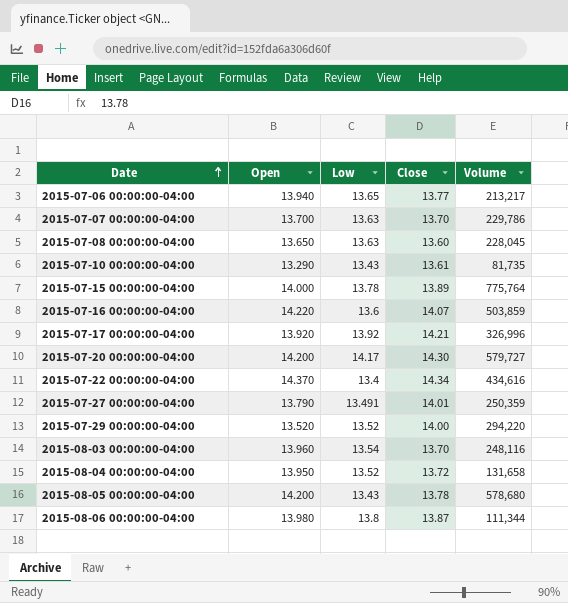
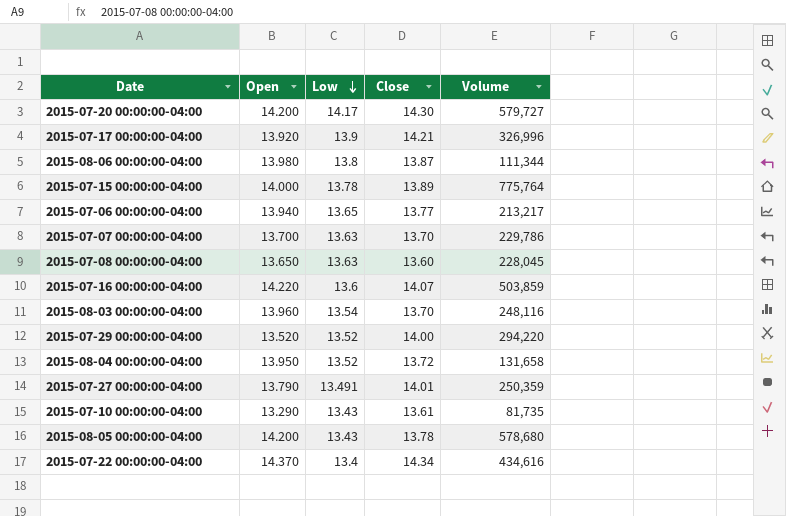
row order: Date ascending -> Low descending
2015-07-17 00:00:00-04:00 | Low: 13.92 -> 13.9

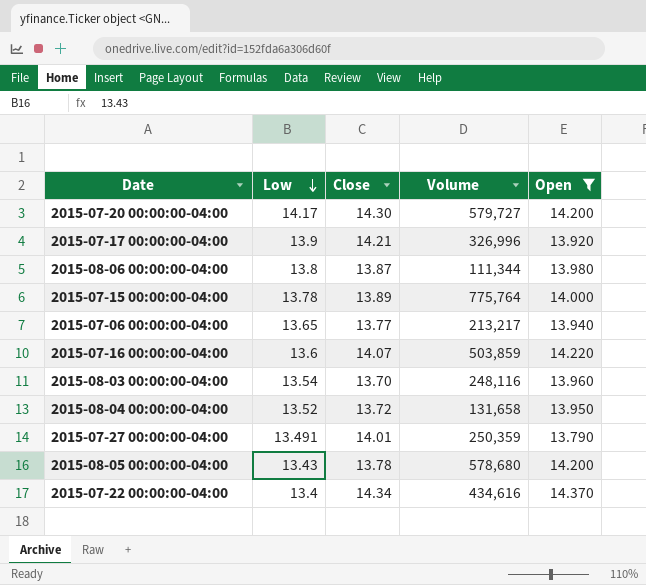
filter: none -> Open >= 13.790
column Open | position: 2 -> 5

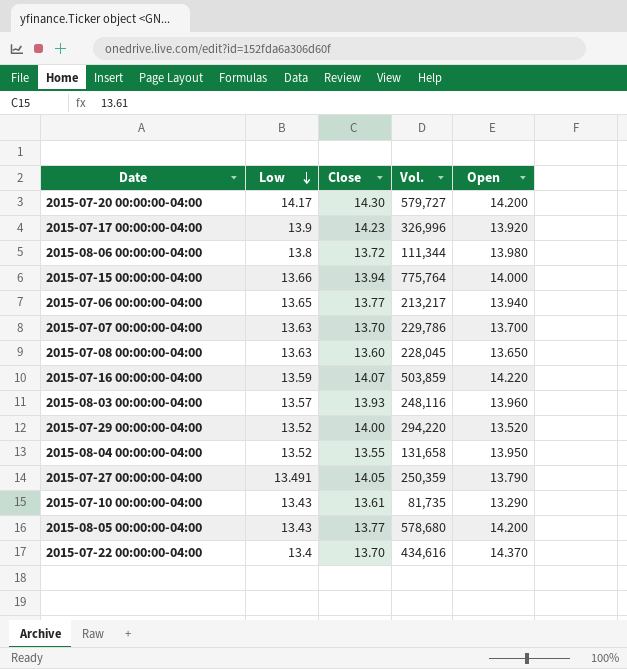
filter: Open >= 13.790 -> none
column name: Volume -> Vol.
2015-07-17 00:00:00-04:00 | Close: 14.21 -> 14.23
2015-08-06 00:00:00-04:00 | Close: 13.87 -> 13.72
2015-07-15 00:00:00-04:00 | Low: 13.78 -> 13.66
2015-07-15 00:00:00-04:00 | Close: 13.89 -> 13.94
2015-07-16 00:00:00-04:00 | Low: 13.6 -> 13.59
2015-08-03 00:00:00-04:00 | Low: 13.54 -> 13.57
2015-08-03 00:00:00-04:00 | Close: 13.70 -> 13.93
2015-08-04 00:00:00-04:00 | Close: 13.72 -> 13.55
2015-07-27 00:00:00-04:00 | Close: 14.01 -> 14.05
2015-08-05 00:00:00-04:00 | Close: 13.78 -> 13.77
2015-07-22 00:00:00-04:00 | Close: 14.34 -> 13.70

